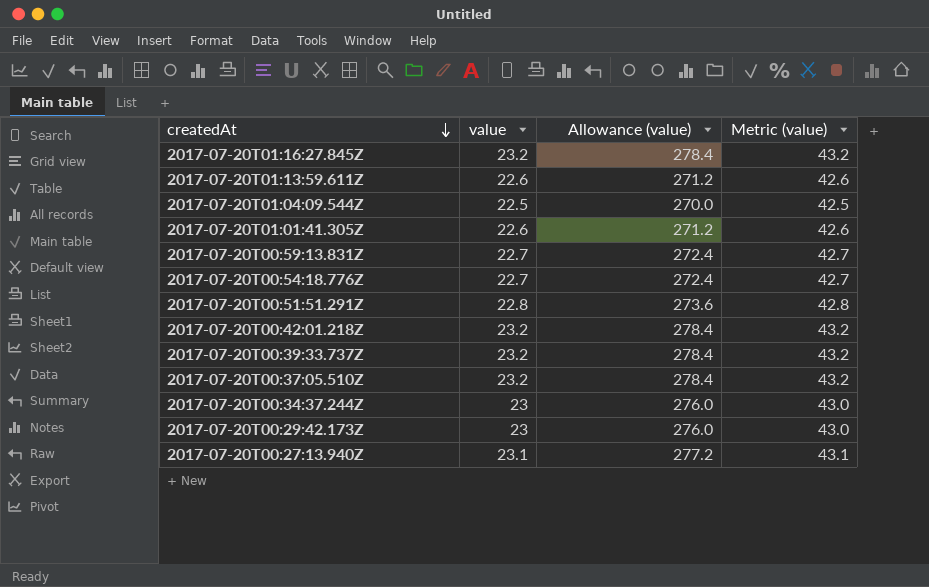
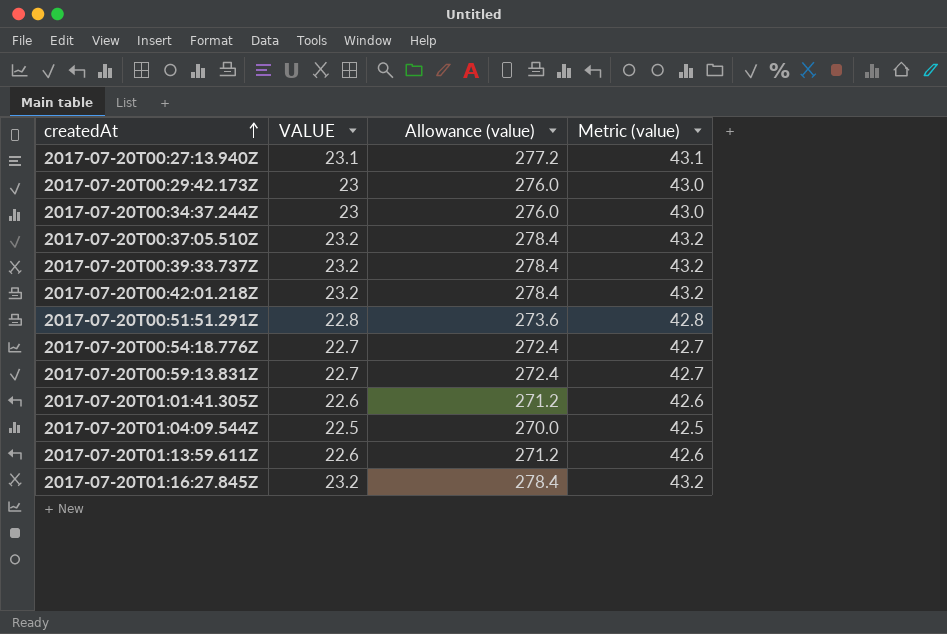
row order: createdAt descending -> createdAt ascending
column name: value -> VALUE

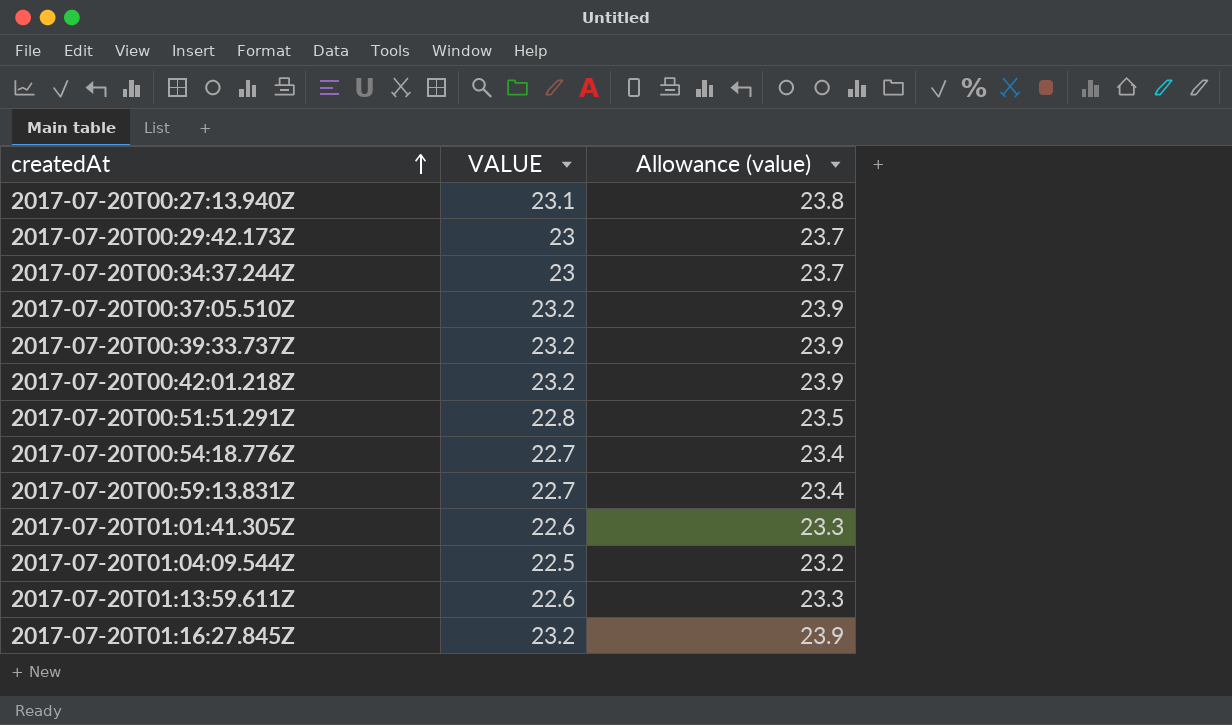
column Metric (value) | formula: [VALUE] + 20 -> none
column Allowance (value) | formula: [VALUE] * 12 -> [VALUE] * 1.03

